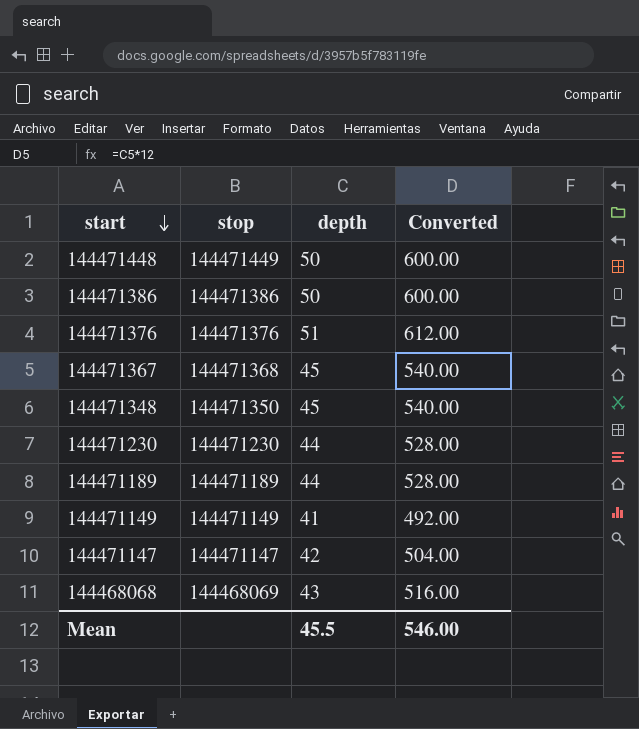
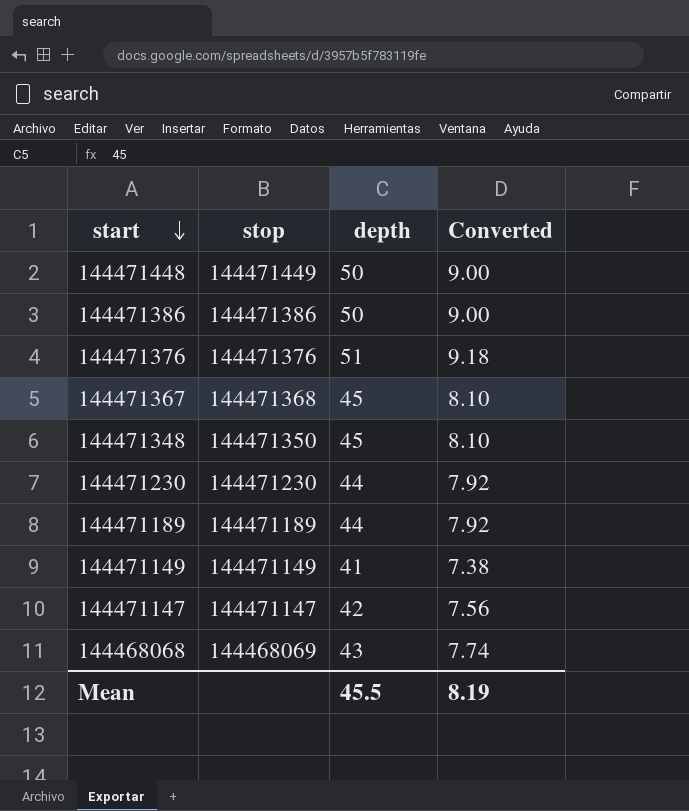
column Converted | formula: [depth] * 12 -> [depth] * 0.18
Mean | Converted: 546.00 -> 8.19

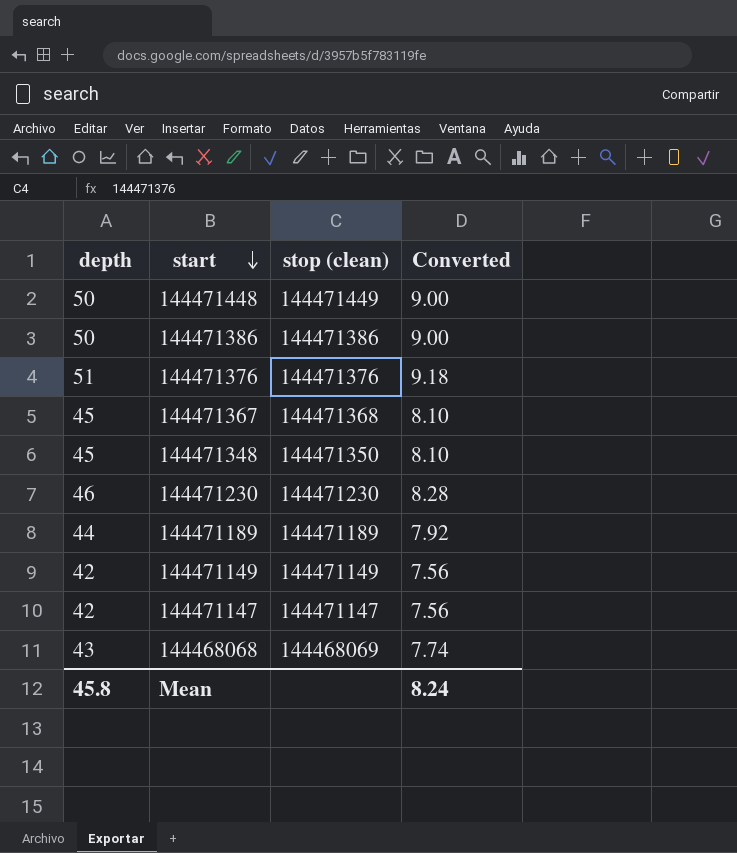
column depth | position: 3 -> 1
column name: stop -> stop (clean)
144471230 | depth: 44 -> 46
144471230 | Converted: 7.92 -> 8.28
144471149 | depth: 41 -> 42
144471149 | Converted: 7.38 -> 7.56
Mean | depth: 45.5 -> 45.8
Mean | Converted: 8.19 -> 8.24

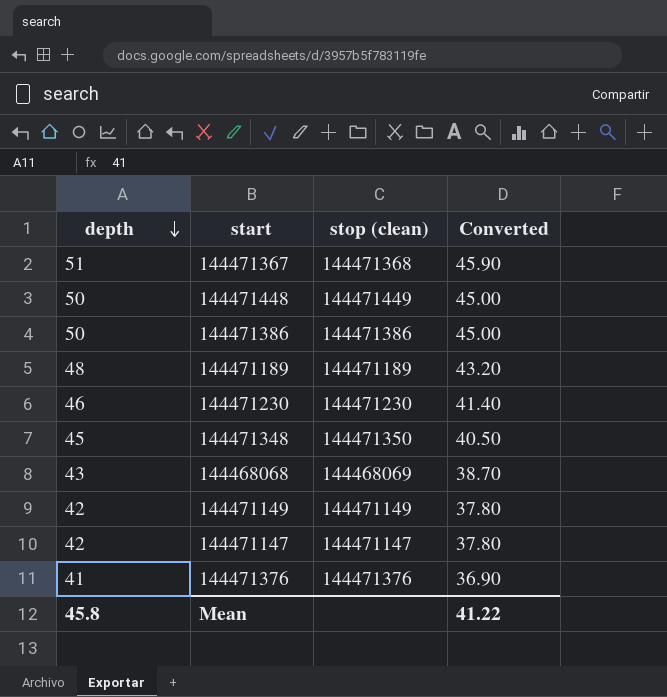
row order: start descending -> depth descending
column Converted | formula: [depth] * 0.18 -> [depth] * 0.9
144471367 | depth: 45 -> 51
144471189 | depth: 44 -> 48
144471376 | depth: 51 -> 41
Mean | Converted: 8.24 -> 41.22

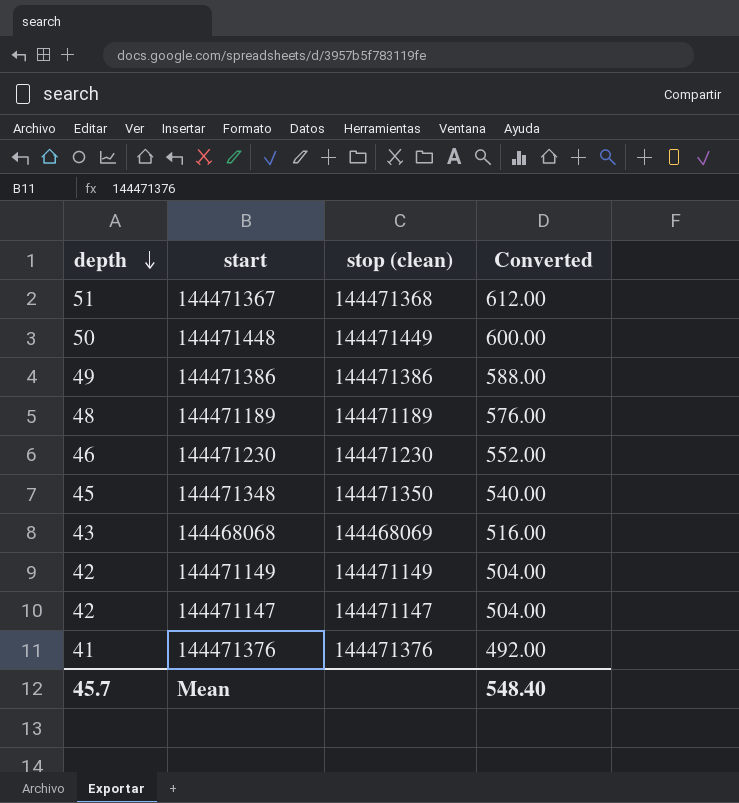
column Converted | formula: [depth] * 0.9 -> [depth] * 12
144471386 | depth: 50 -> 49
Mean | depth: 45.8 -> 45.7
Mean | Converted: 41.22 -> 548.40

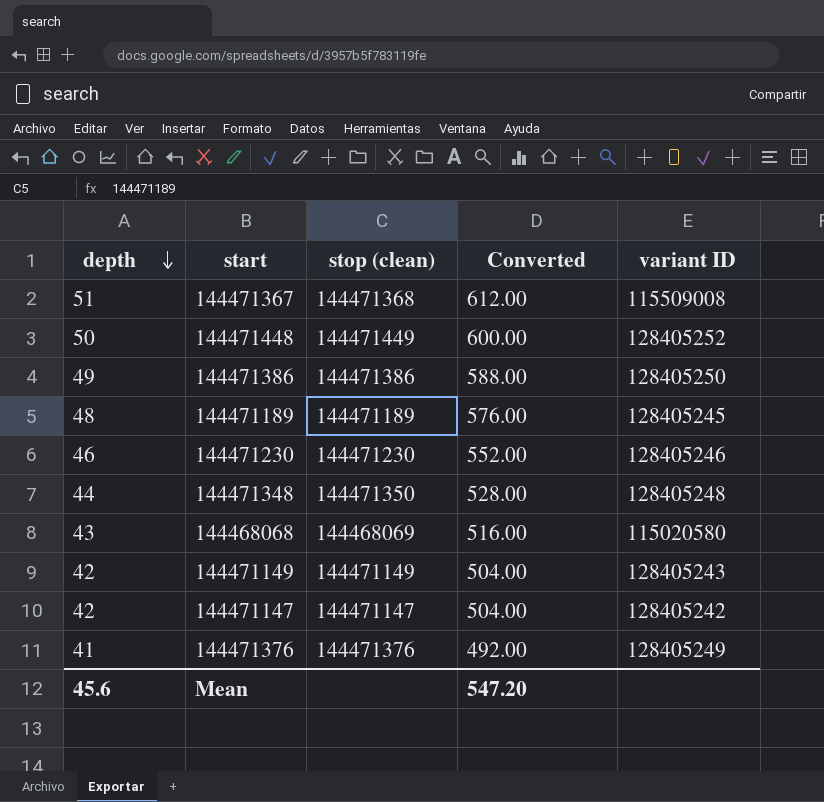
column variant ID | position: none -> 5
144471348 | depth: 45 -> 44
144471348 | Converted: 540.00 -> 528.00
Mean | depth: 45.7 -> 45.6
Mean | Converted: 548.40 -> 547.20

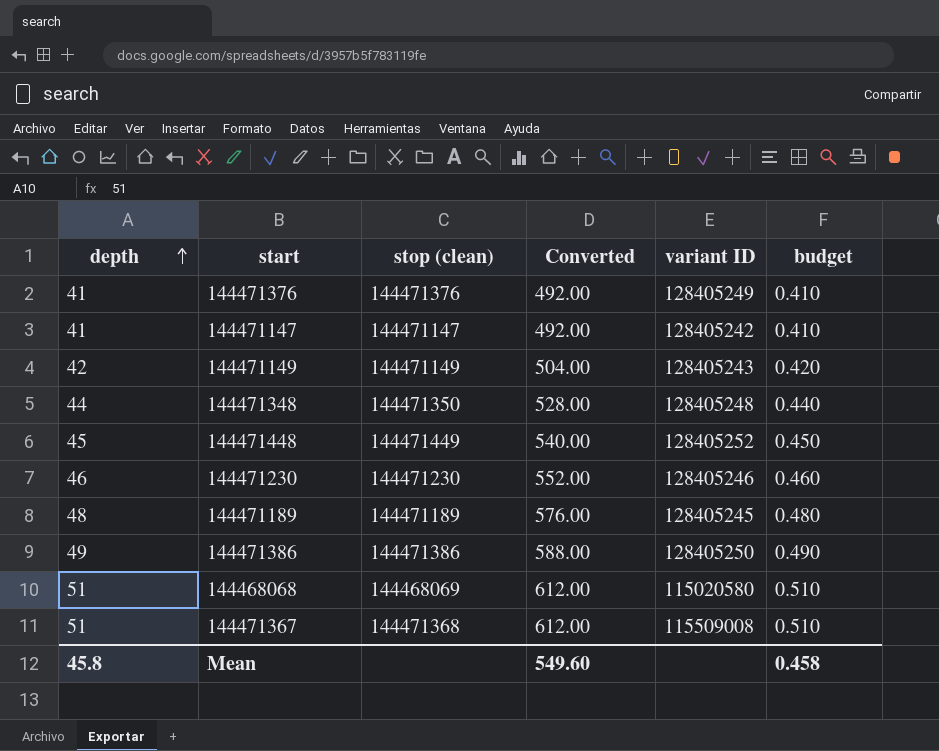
row order: depth descending -> depth ascending
column budget | formula: none -> [depth] * 0.01
144471147 | depth: 42 -> 41
144471147 | Converted: 504.00 -> 492.00
144471448 | depth: 50 -> 45
144471448 | Converted: 600.00 -> 540.00
144468068 | depth: 43 -> 51
144468068 | Converted: 516.00 -> 612.00
Mean | depth: 45.6 -> 45.8
Mean | Converted: 547.20 -> 549.60

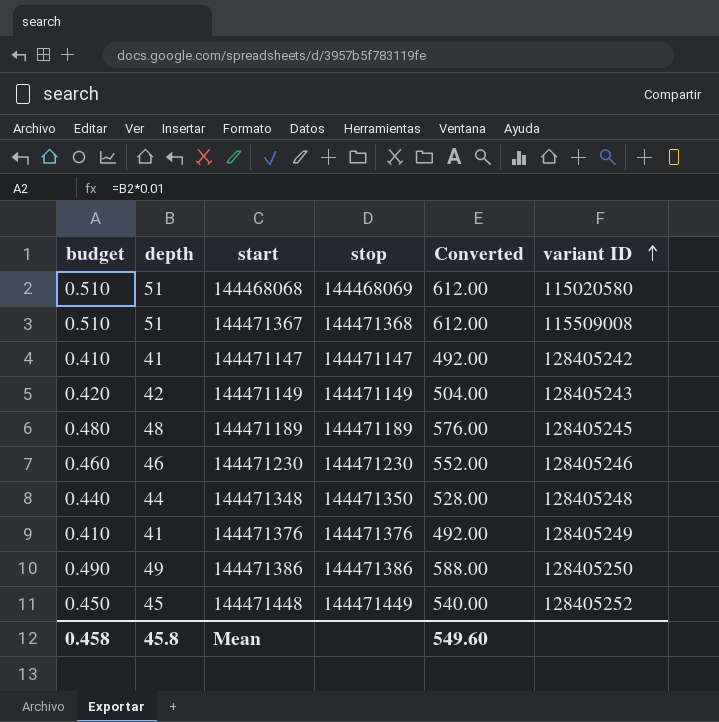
row order: depth ascending -> variant ID ascending
column budget | position: 6 -> 1
column name: stop (clean) -> stop

